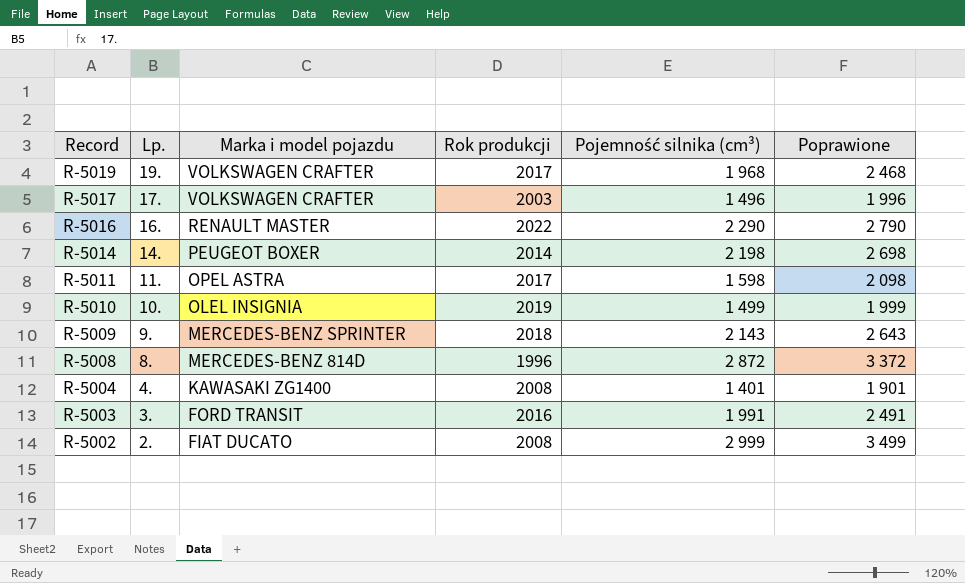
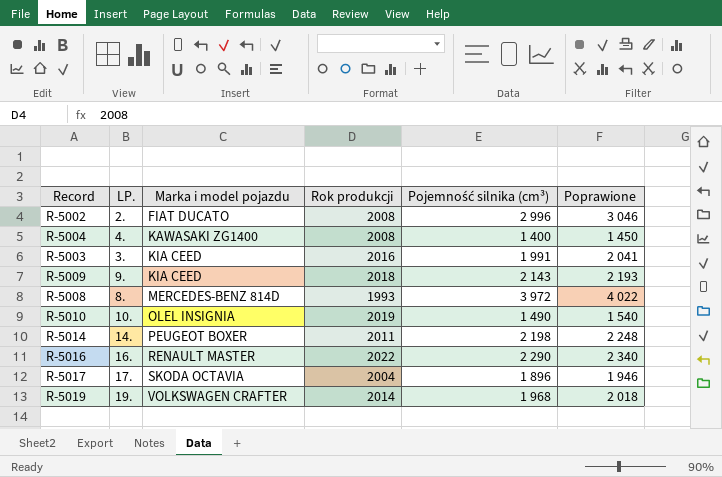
row order: Record descending -> Marka i model pojazdu ascending
column name: Lp. -> LP.
column Poprawione | formula: [Pojemność silnika (cm³)] + 500 -> [Pojemność silnika (cm³)] + 50
row R-5011: 11. | OPEL ASTRA | 2017 | 1 598 | 2 098 -> none
R-5002 | Pojemność silnika (cm³): 2 999 -> 2 996
R-5004 | Pojemność silnika (cm³): 1 401 -> 1 400
R-5003 | Marka i model pojazdu: FORD TRANSIT -> KIA CEED
R-5009 | Marka i model pojazdu: MERCEDES-BENZ SPRINTER -> KIA CEED
R-5008 | Rok produkcji: 1996 -> 1993
R-5008 | Pojemność silnika (cm³): 2 872 -> 3 972
R-5010 | Pojemność silnika (cm³): 1 499 -> 1 490
R-5014 | Rok produkcji: 2014 -> 2011
R-5017 | Marka i model pojazdu: VOLKSWAGEN CRAFTER -> SKODA OCTAVIA
R-5017 | Rok produkcji: 2003 -> 2004
R-5017 | Pojemność silnika (cm³): 1 496 -> 1 896
R-5019 | Rok produkcji: 2017 -> 2014

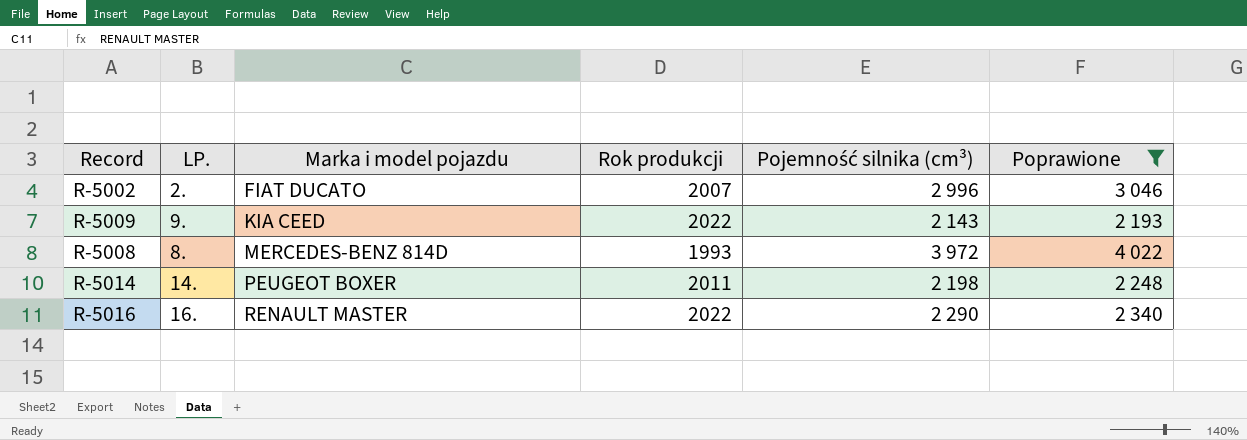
filter: none -> Poprawione >= 2 193
R-5002 | Rok produkcji: 2008 -> 2007
R-5009 | Rok produkcji: 2018 -> 2022

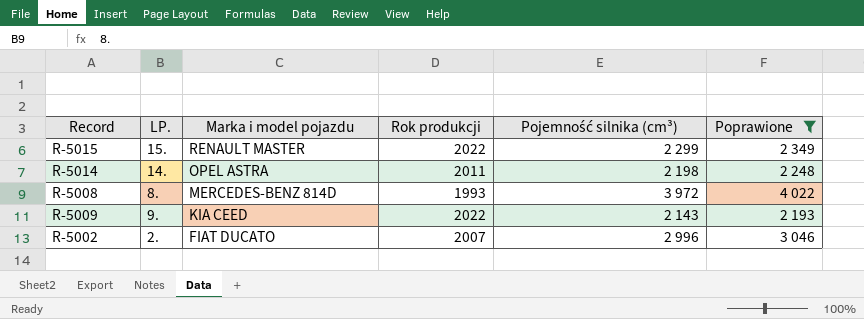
row order: Marka i model pojazdu ascending -> Marka i model pojazdu descending
row R-5016: 16. | RENAULT MASTER | 2022 | 2 290 | 2 340 -> none
row R-5015: none -> 15. | RENAULT MASTER | 2022 | 2 299 | 2 349
R-5014 | Marka i model pojazdu: PEUGEOT BOXER -> OPEL ASTRA

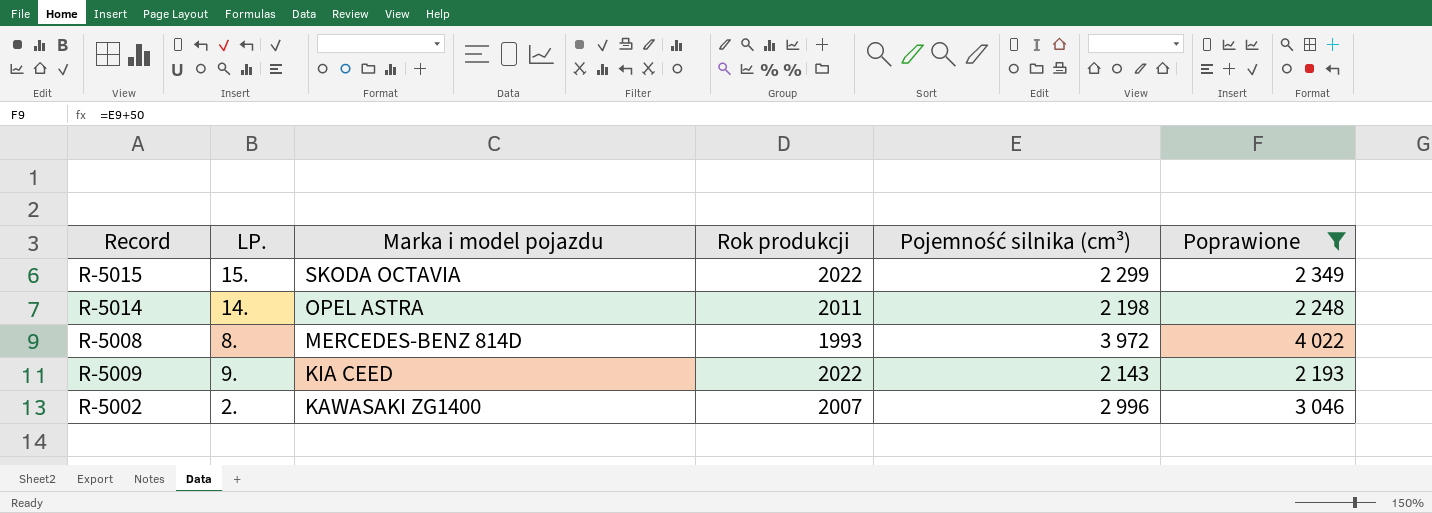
R-5015 | Marka i model pojazdu: RENAULT MASTER -> SKODA OCTAVIA
R-5002 | Marka i model pojazdu: FIAT DUCATO -> KAWASAKI ZG1400

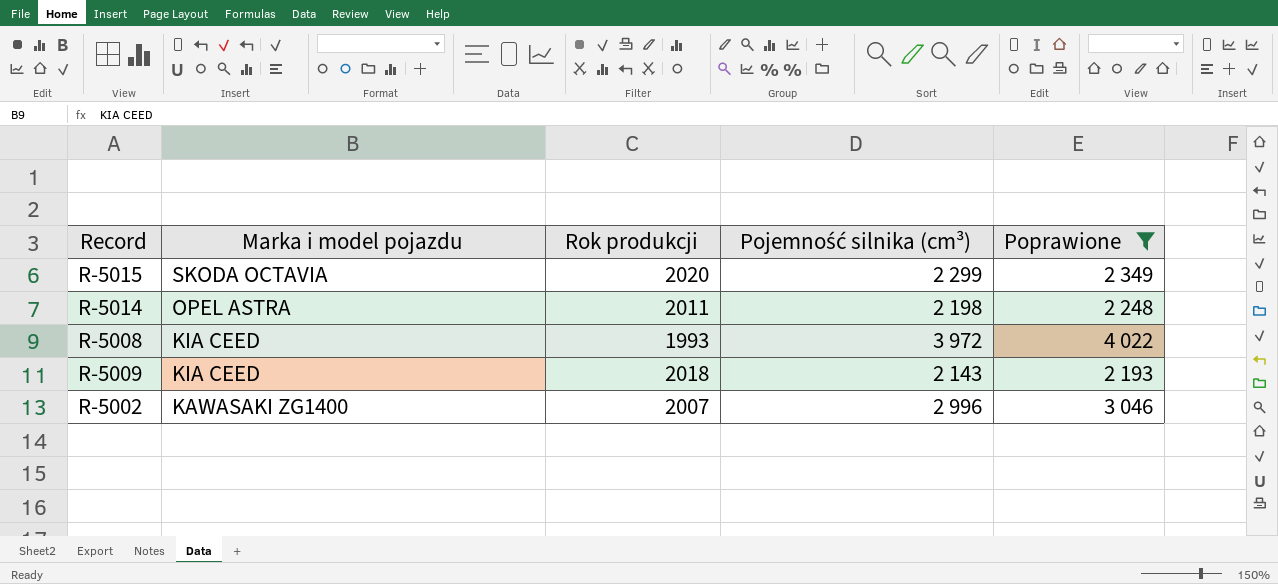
column LP. | position: 2 -> none
R-5015 | Rok produkcji: 2022 -> 2020
R-5008 | Marka i model pojazdu: MERCEDES-BENZ 814D -> KIA CEED
R-5009 | Rok produkcji: 2022 -> 2018

